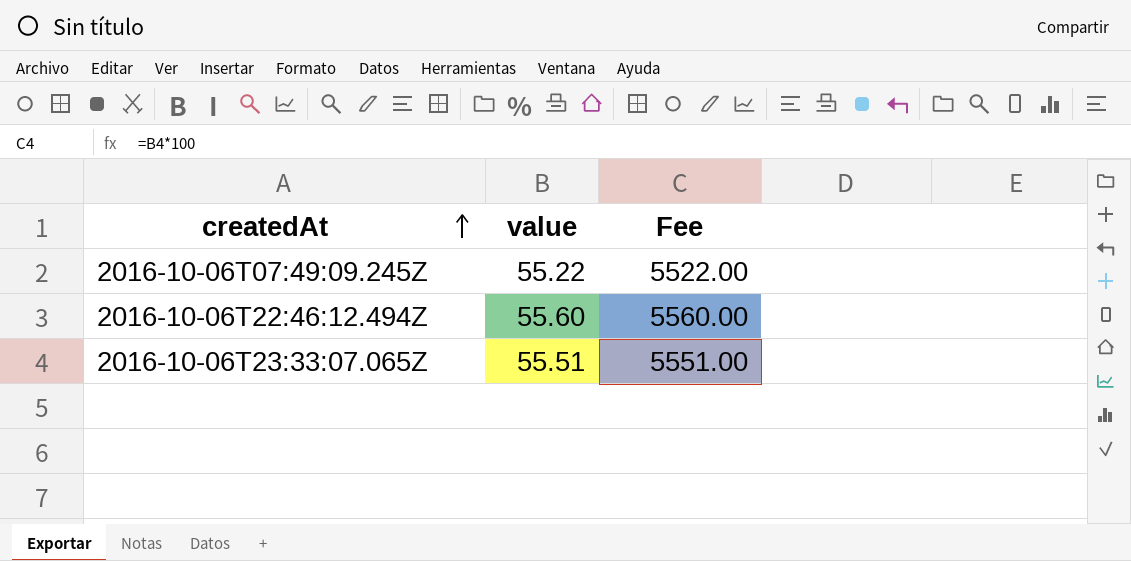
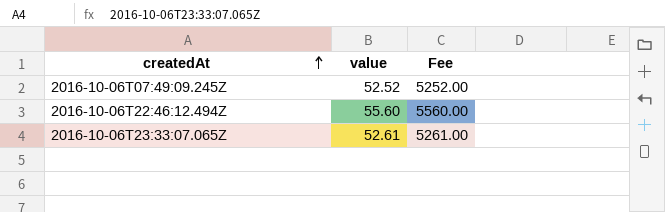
2016-10-06T07:49:09.245Z | value: 55.22 -> 52.52
2016-10-06T07:49:09.245Z | Fee: 5522.00 -> 5252.00
2016-10-06T23:33:07.065Z | value: 55.51 -> 52.61
2016-10-06T23:33:07.065Z | Fee: 5551.00 -> 5261.00

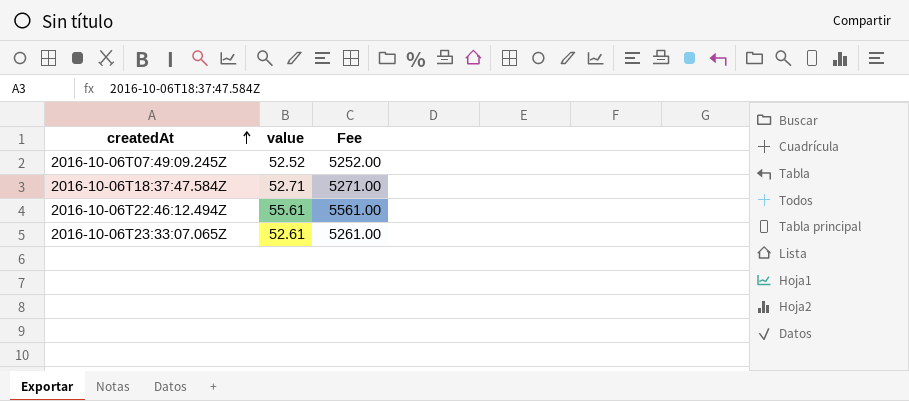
row 2016-10-06T18:37:47.584Z: none -> 52.71 | 5271.00
2016-10-06T22:46:12.494Z | value: 55.60 -> 55.61
2016-10-06T22:46:12.494Z | Fee: 5560.00 -> 5561.00

